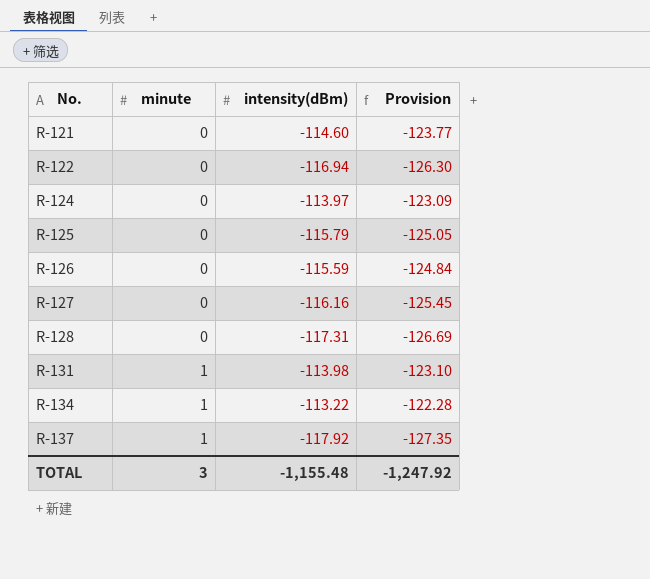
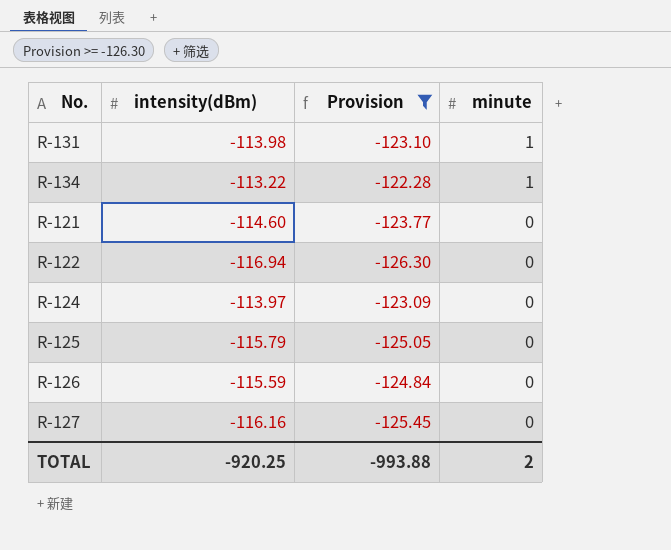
filter: none -> Provision >= -126.30
row order: No. ascending -> minute descending
column minute | position: 2 -> 4
TOTAL | intensity(dBm): -1,155.48 -> -920.25
TOTAL | Provision: -1,247.92 -> -993.88
TOTAL | minute: 3 -> 2

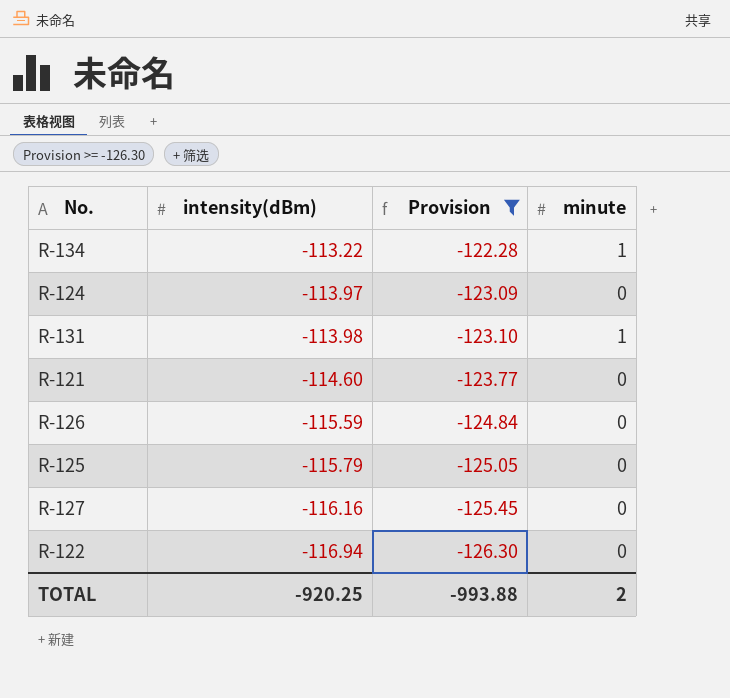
row order: minute descending -> intensity(dBm) descending

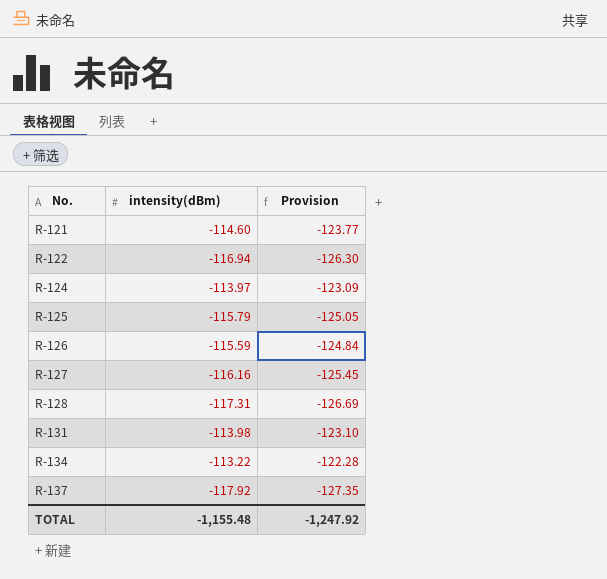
filter: Provision >= -126.30 -> none
row order: intensity(dBm) descending -> No. ascending
column minute | position: 4 -> none
TOTAL | intensity(dBm): -920.25 -> -1,155.48
TOTAL | Provision: -993.88 -> -1,247.92

